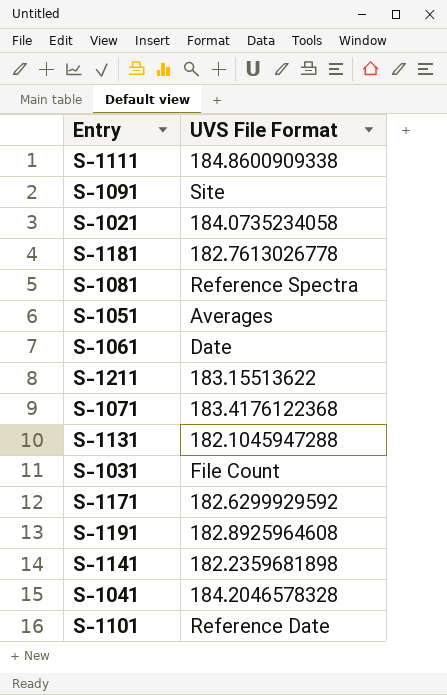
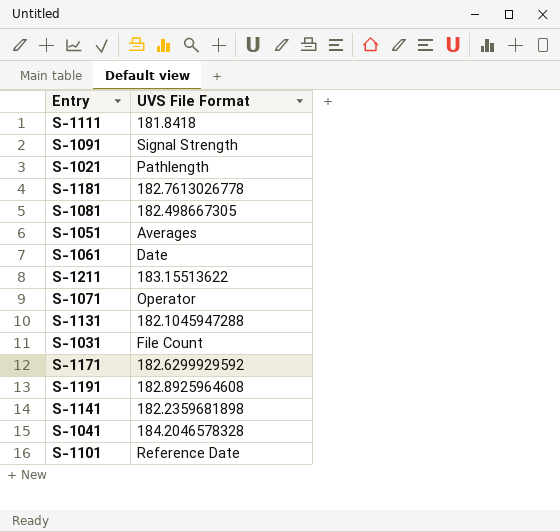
S-1111 | UVS File Format: 184.8600909338 -> 181.8418
S-1091 | UVS File Format: Site -> Signal Strength
S-1021 | UVS File Format: 184.0735234058 -> Pathlength
S-1081 | UVS File Format: Reference Spectra -> 182.498667305
S-1071 | UVS File Format: 183.4176122368 -> Operator

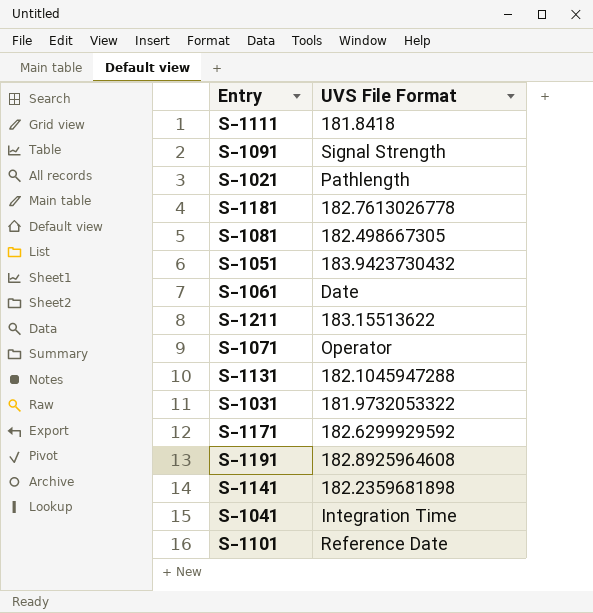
S-1051 | UVS File Format: Averages -> 183.9423730432
S-1031 | UVS File Format: File Count -> 181.9732053322
S-1041 | UVS File Format: 184.2046578328 -> Integration Time

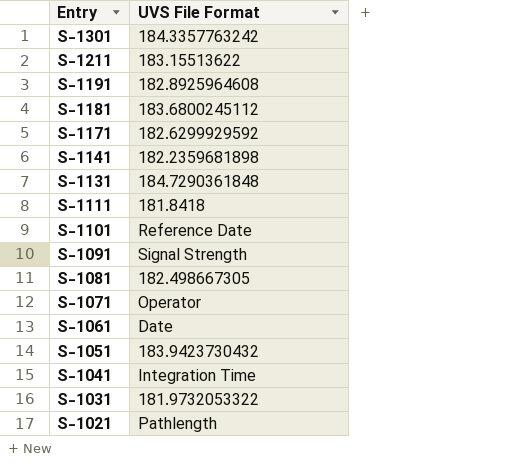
row order: none -> Entry descending
row S-1301: none -> 184.3357763242
S-1181 | UVS File Format: 182.7613026778 -> 183.6800245112
S-1131 | UVS File Format: 182.1045947288 -> 184.7290361848

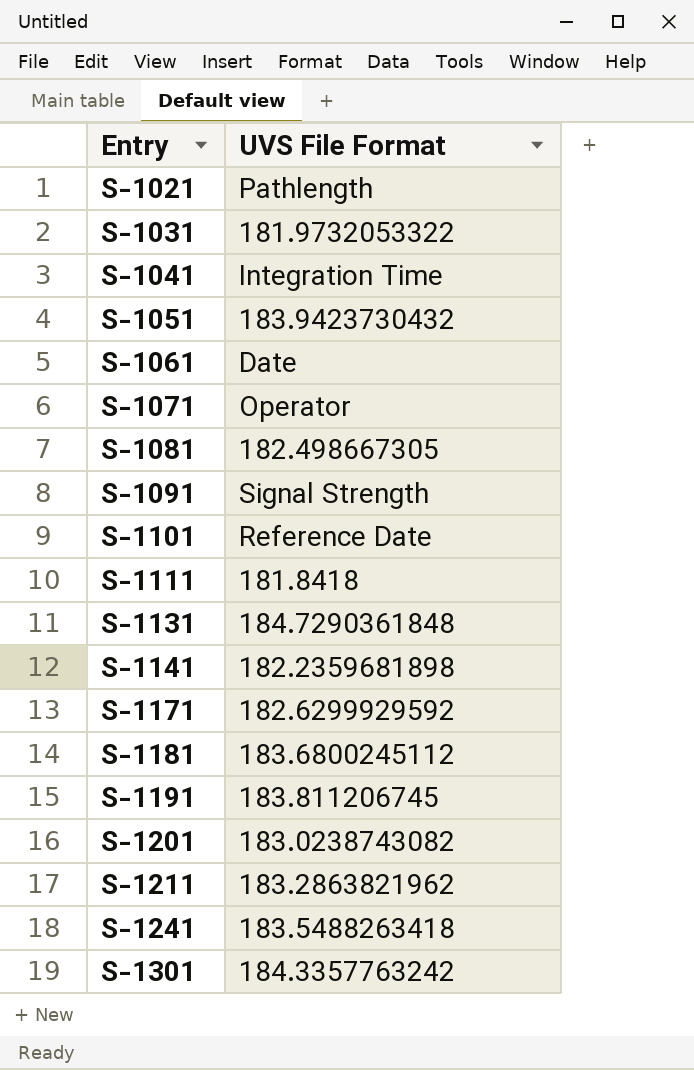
row order: Entry descending -> Entry ascending
S-1191 | UVS File Format: 182.8925964608 -> 183.811206745
row S-1201: none -> 183.0238743082
S-1211 | UVS File Format: 183.15513622 -> 183.2863821962
row S-1241: none -> 183.5488263418

